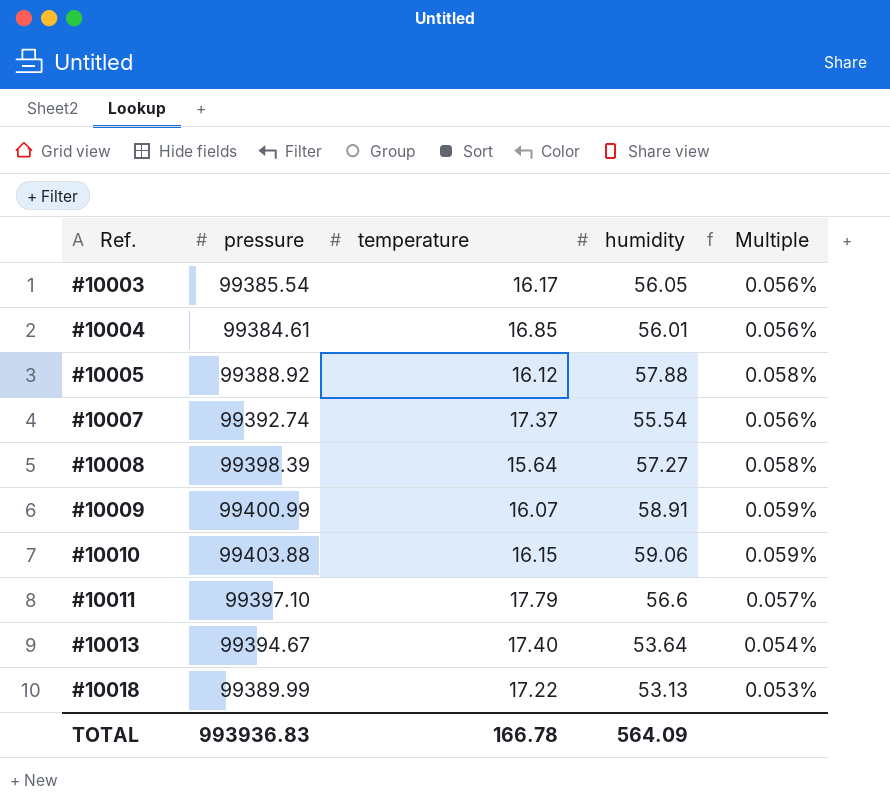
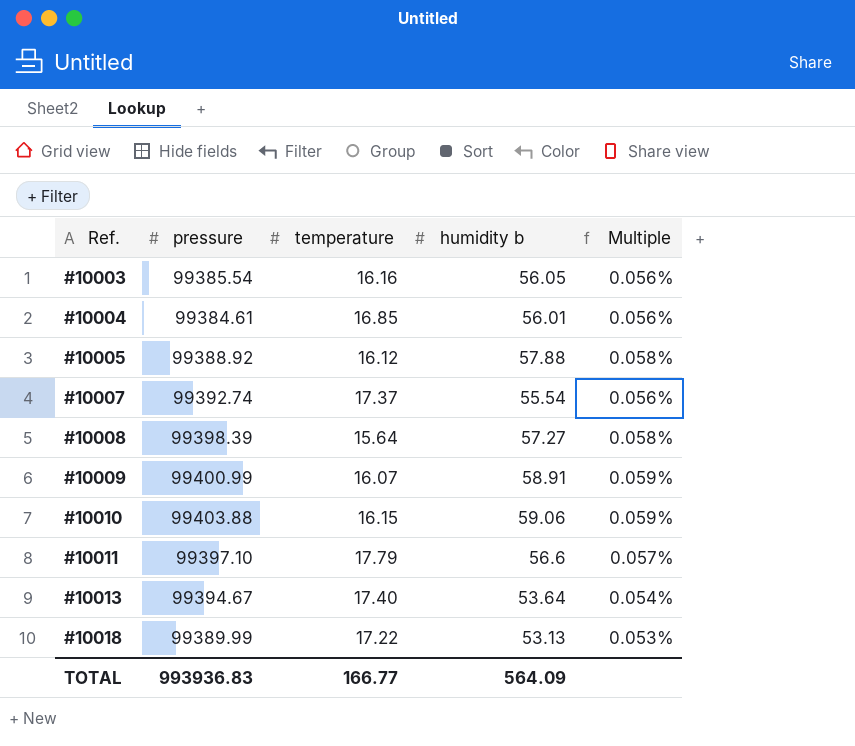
column name: humidity -> humidity b
#10003 | temperature: 16.17 -> 16.16
TOTAL | temperature: 166.78 -> 166.77

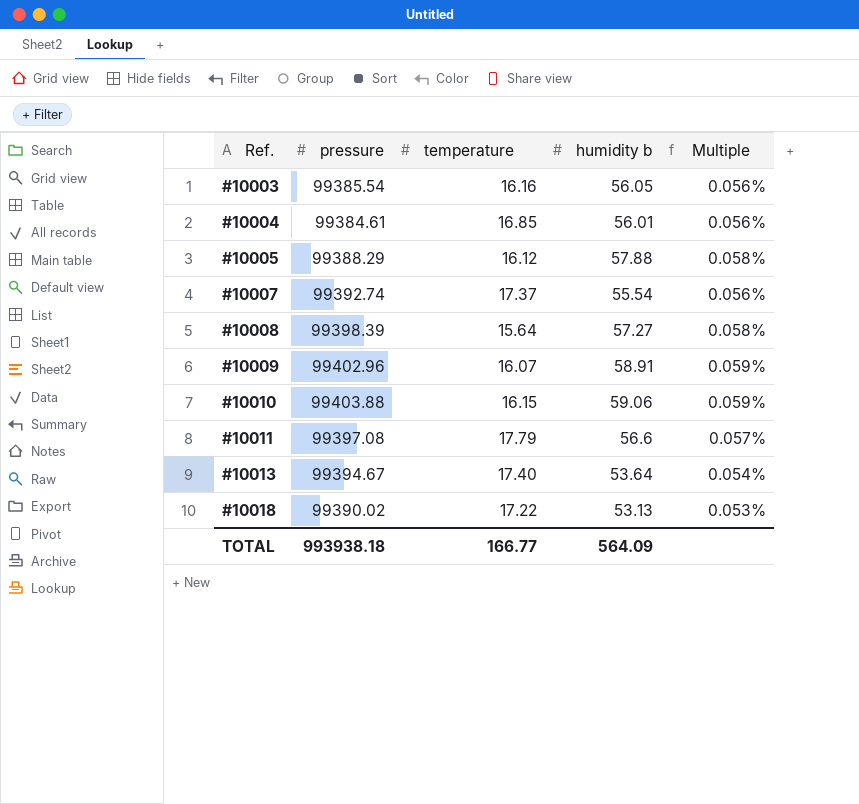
#10005 | pressure: 99388.92 -> 99388.29
#10009 | pressure: 99400.99 -> 99402.96
#10011 | pressure: 99397.10 -> 99397.08
#10018 | pressure: 99389.99 -> 99390.02
TOTAL | pressure: 993936.83 -> 993938.18

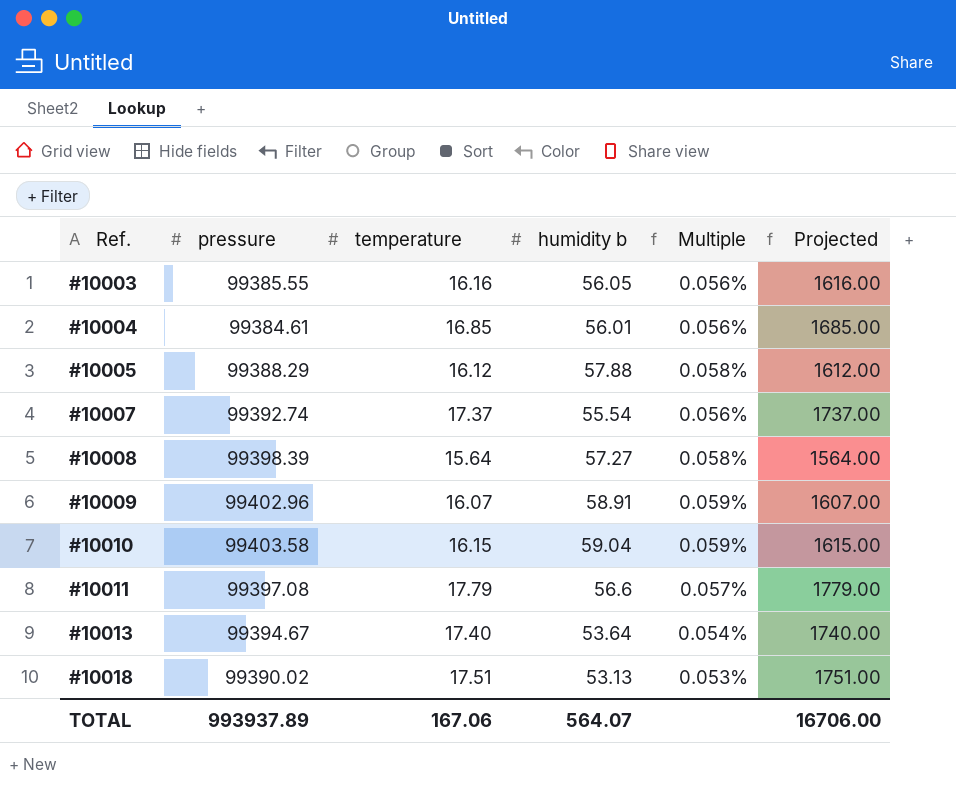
column Projected | formula: none -> [temperature] * 100
#10003 | pressure: 99385.54 -> 99385.55
#10010 | pressure: 99403.88 -> 99403.58
#10010 | humidity b: 59.06 -> 59.04
#10018 | temperature: 17.22 -> 17.51
TOTAL | pressure: 993938.18 -> 993937.89
TOTAL | temperature: 166.77 -> 167.06
TOTAL | humidity b: 564.09 -> 564.07

